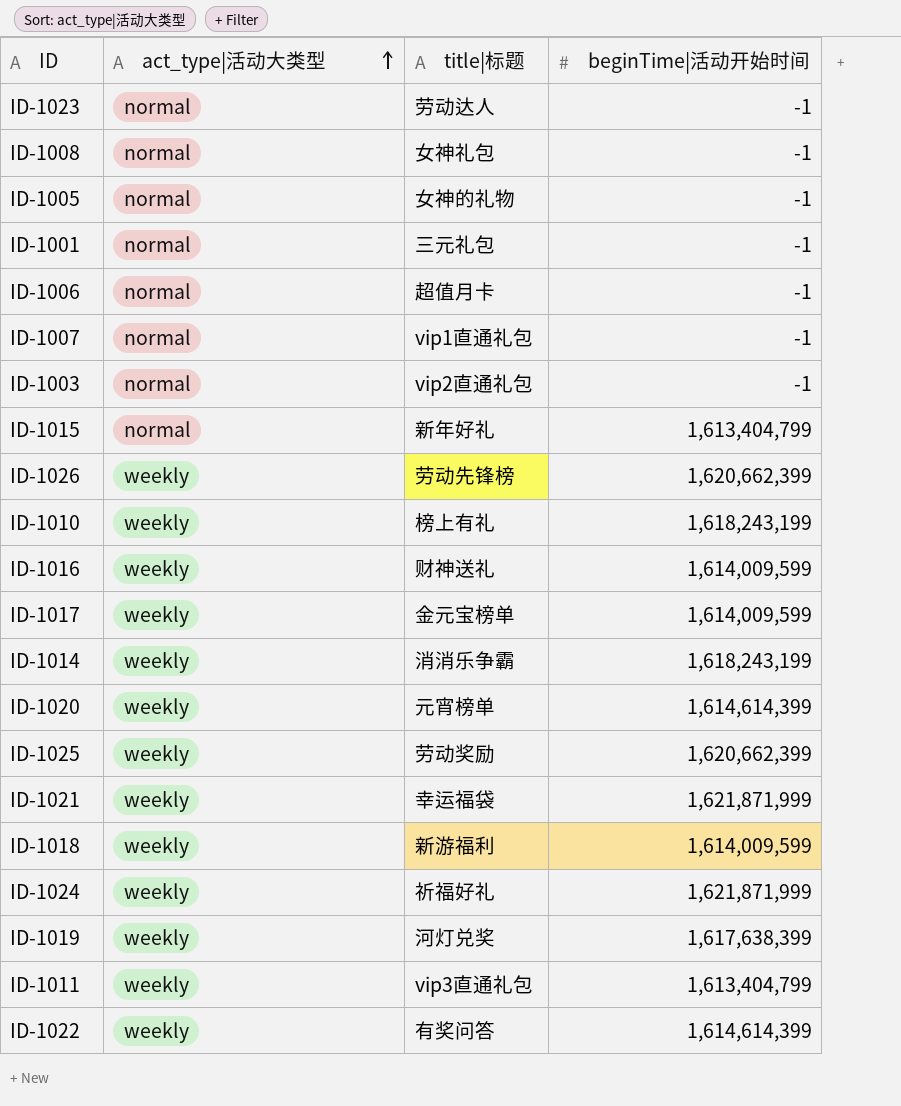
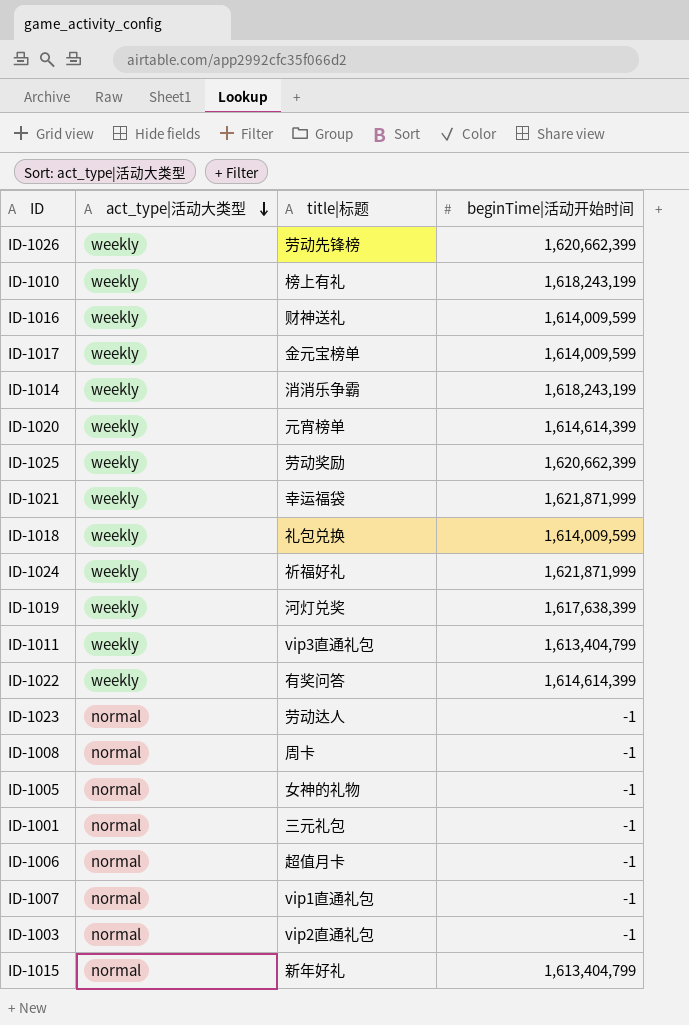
row order: act_type|活动大类型 ascending -> act_type|活动大类型 descending
ID-1018 | title|标题: 新游福利 -> 礼包兑换
ID-1008 | title|标题: 女神礼包 -> 周卡

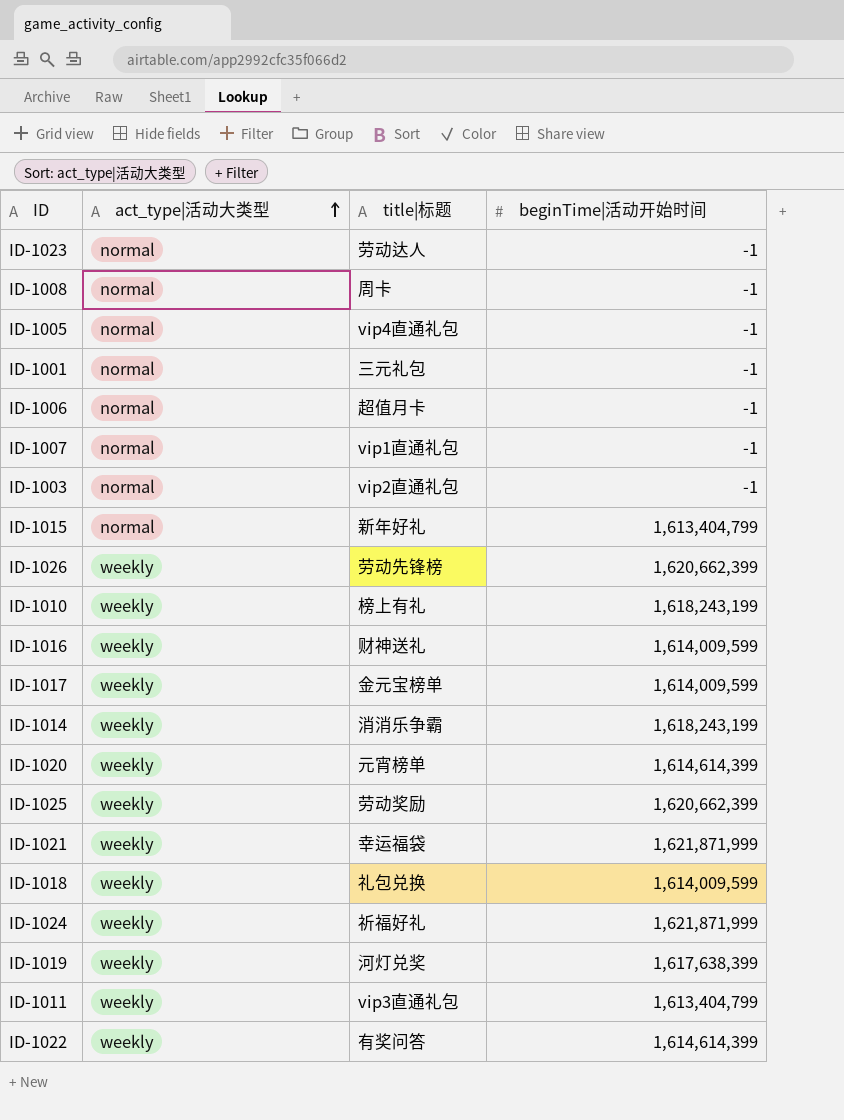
row order: act_type|活动大类型 descending -> act_type|活动大类型 ascending
ID-1005 | title|标题: 女神的礼物 -> vip4直通礼包

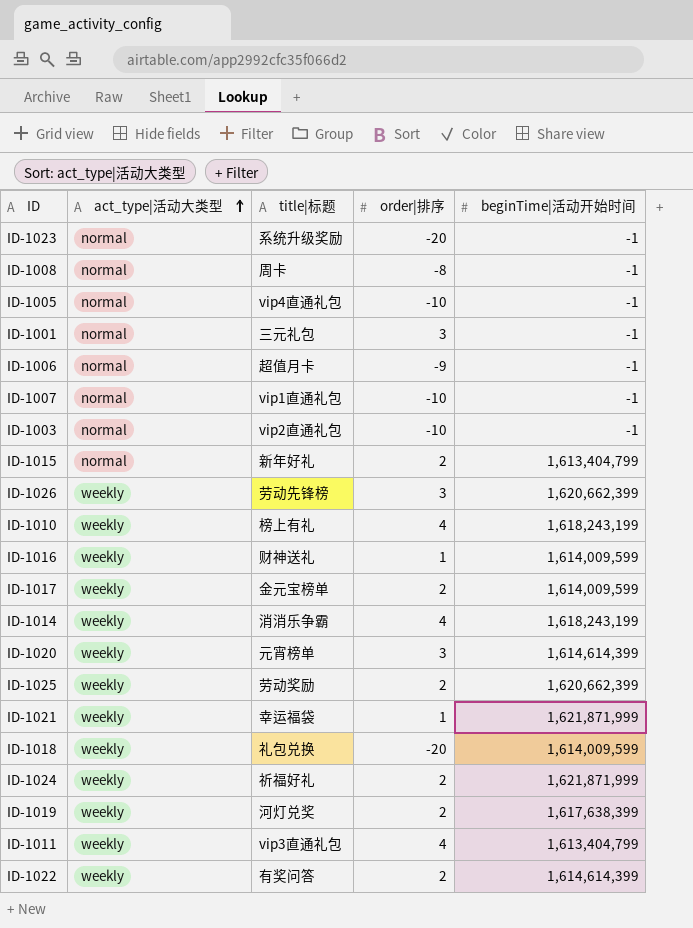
column order|排序 | position: none -> 4
ID-1023 | title|标题: 劳动达人 -> 系统升级奖励

